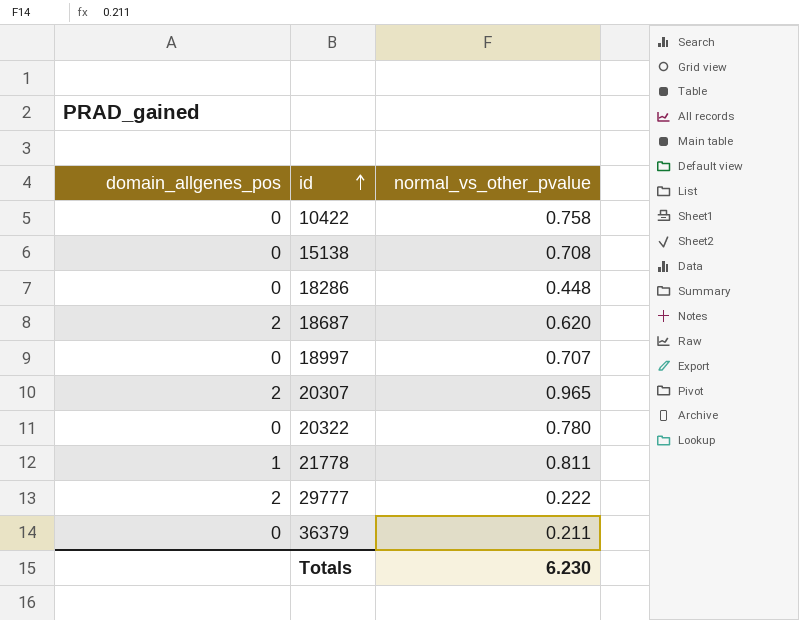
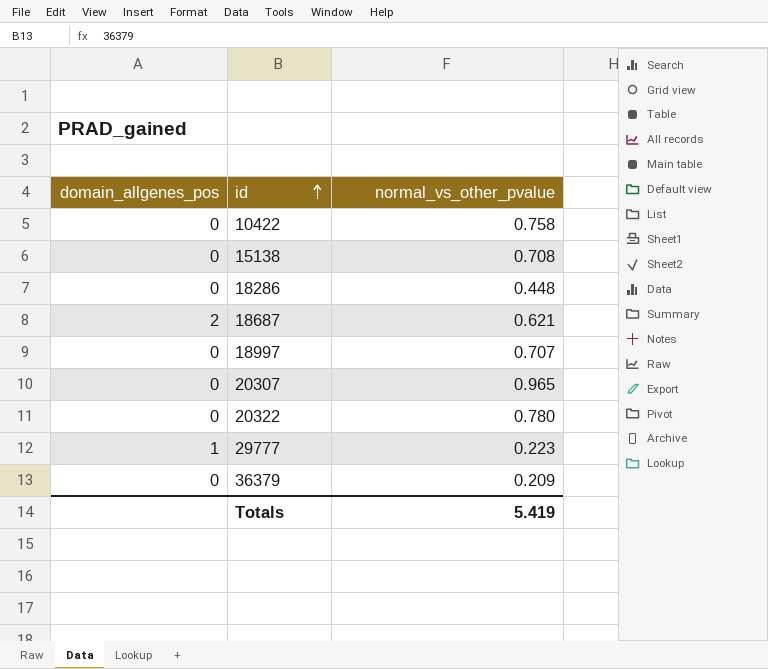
row 21778: 1 | 0.811 -> none
18687 | normal_vs_other_pvalue: 0.620 -> 0.621
20307 | domain_allgenes_pos: 2 -> 0
29777 | domain_allgenes_pos: 2 -> 1
29777 | normal_vs_other_pvalue: 0.222 -> 0.223
36379 | normal_vs_other_pvalue: 0.211 -> 0.209
Totals | normal_vs_other_pvalue: 6.230 -> 5.419

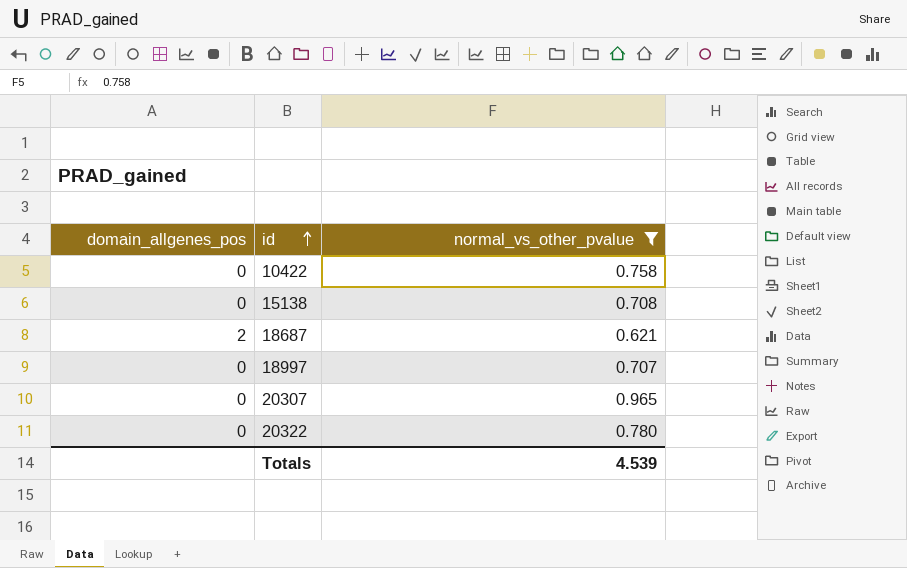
filter: none -> normal_vs_other_pvalue >= 0.621
Totals | normal_vs_other_pvalue: 5.419 -> 4.539

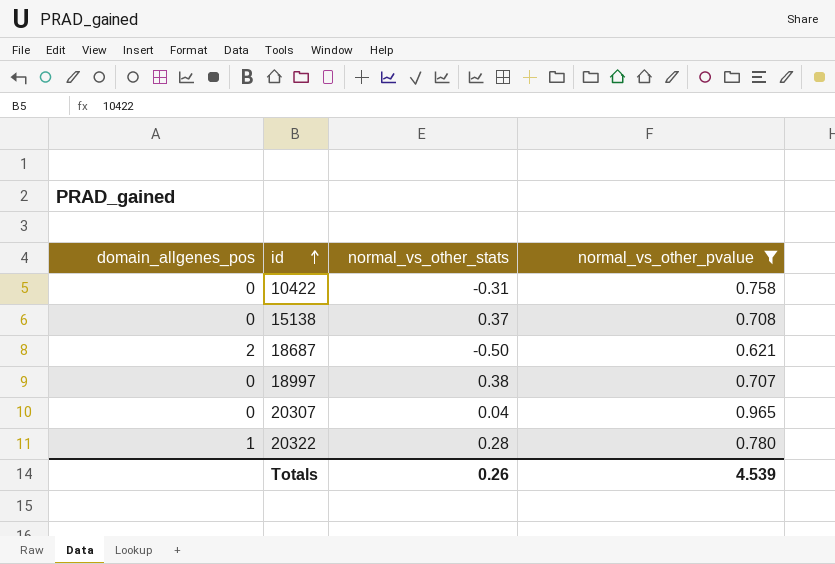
column normal_vs_other_stats | position: none -> 3
20322 | domain_allgenes_pos: 0 -> 1

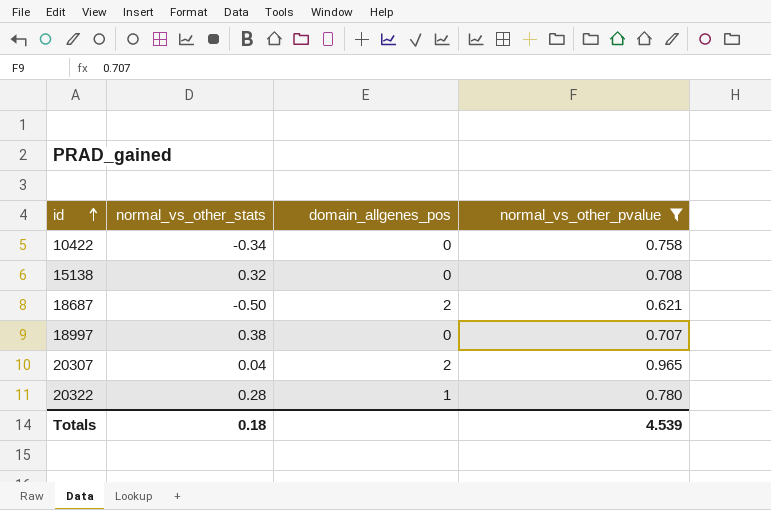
column domain_allgenes_pos | position: 1 -> 3
10422 | normal_vs_other_stats: -0.31 -> -0.34
15138 | normal_vs_other_stats: 0.37 -> 0.32
20307 | domain_allgenes_pos: 0 -> 2
Totals | normal_vs_other_stats: 0.26 -> 0.18

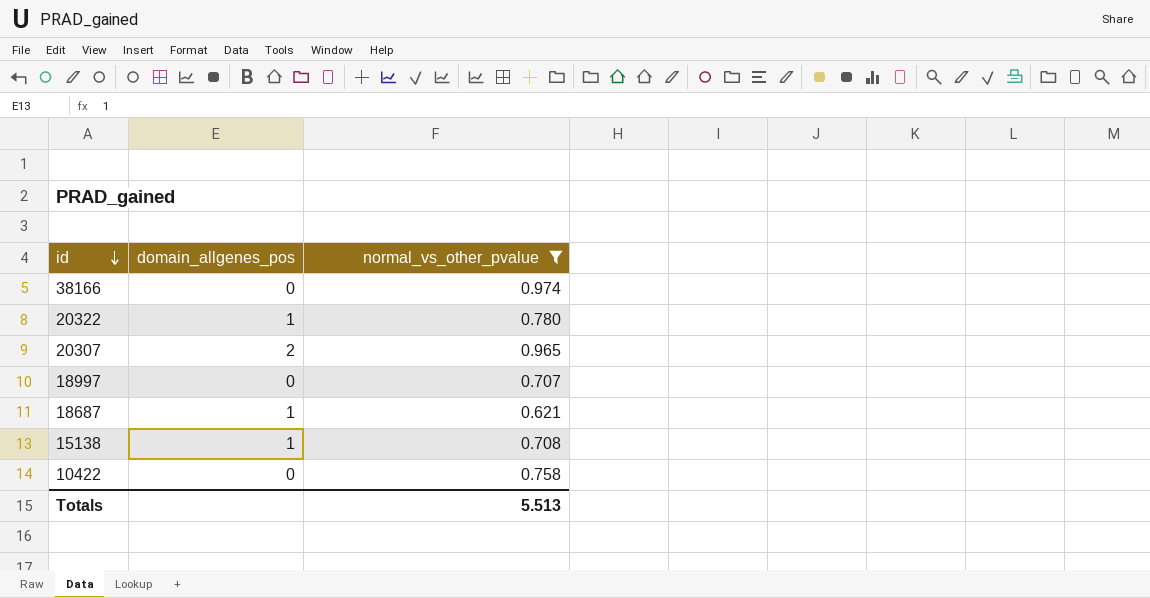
row order: id ascending -> id descending
column normal_vs_other_stats | position: 2 -> none
row 38166: none -> 0 | 0.974
18687 | domain_allgenes_pos: 2 -> 1
15138 | domain_allgenes_pos: 0 -> 1
Totals | normal_vs_other_pvalue: 4.539 -> 5.513

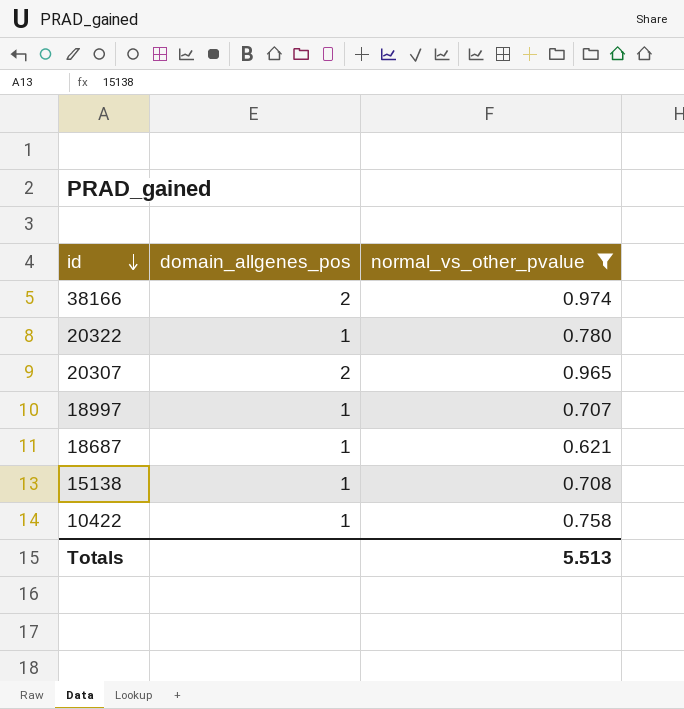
38166 | domain_allgenes_pos: 0 -> 2
18997 | domain_allgenes_pos: 0 -> 1
10422 | domain_allgenes_pos: 0 -> 1

